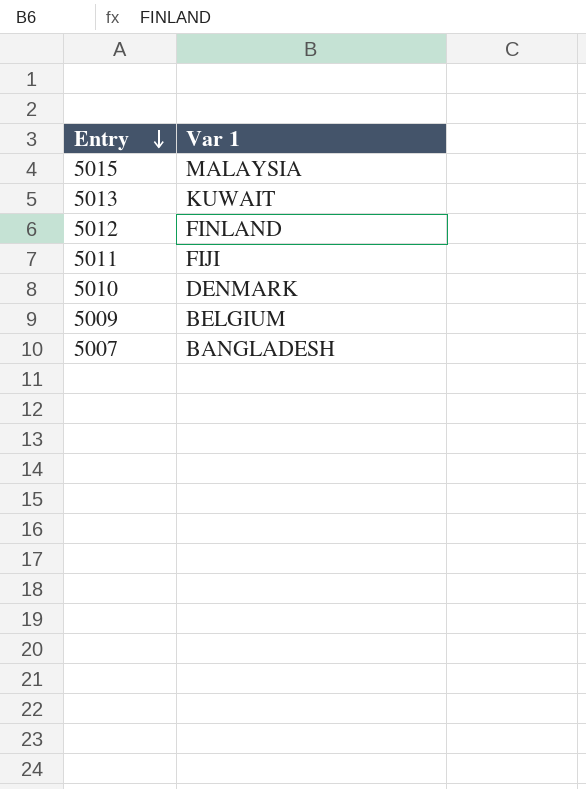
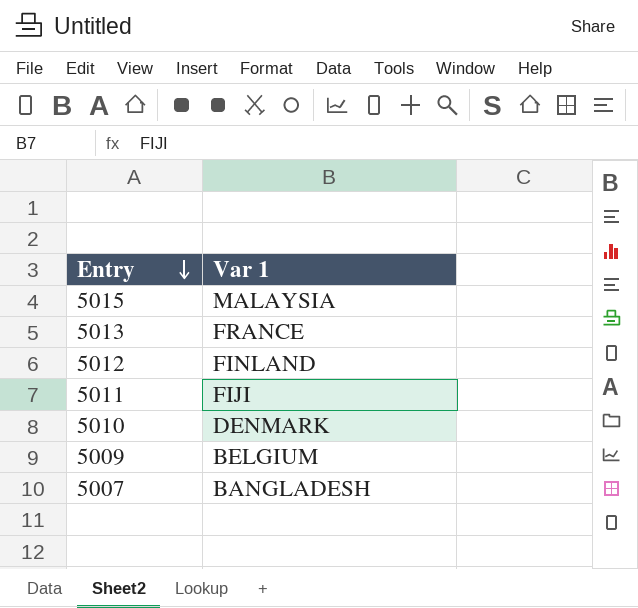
5013 | Var 1: KUWAIT -> FRANCE

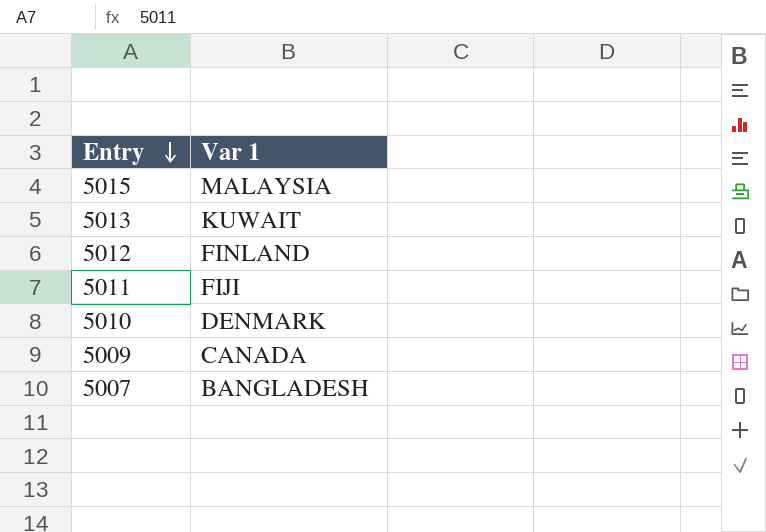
5013 | Var 1: FRANCE -> KUWAIT
5009 | Var 1: BELGIUM -> CANADA

